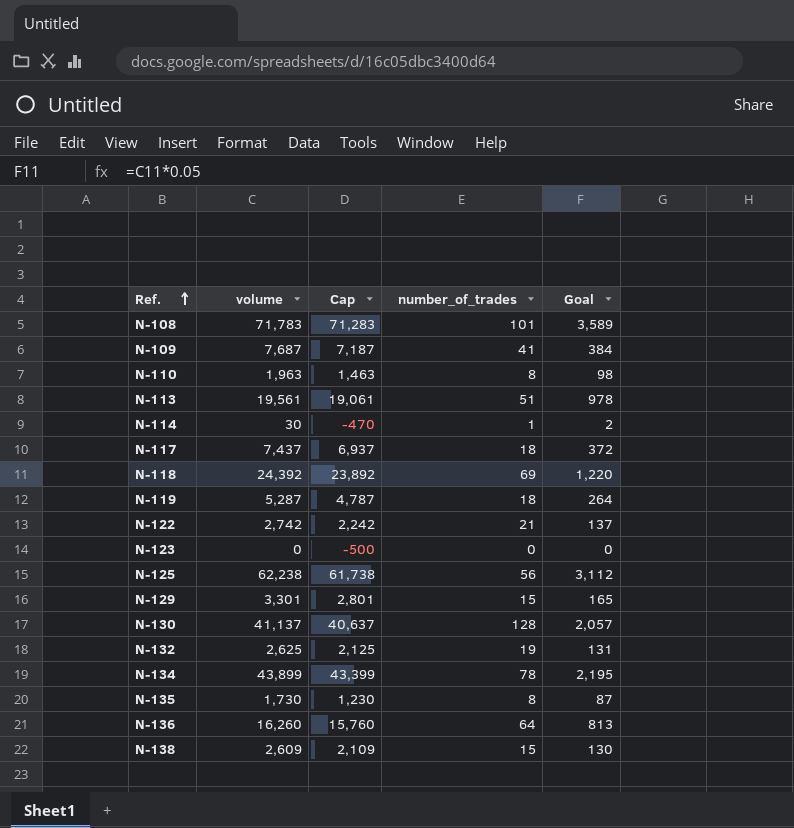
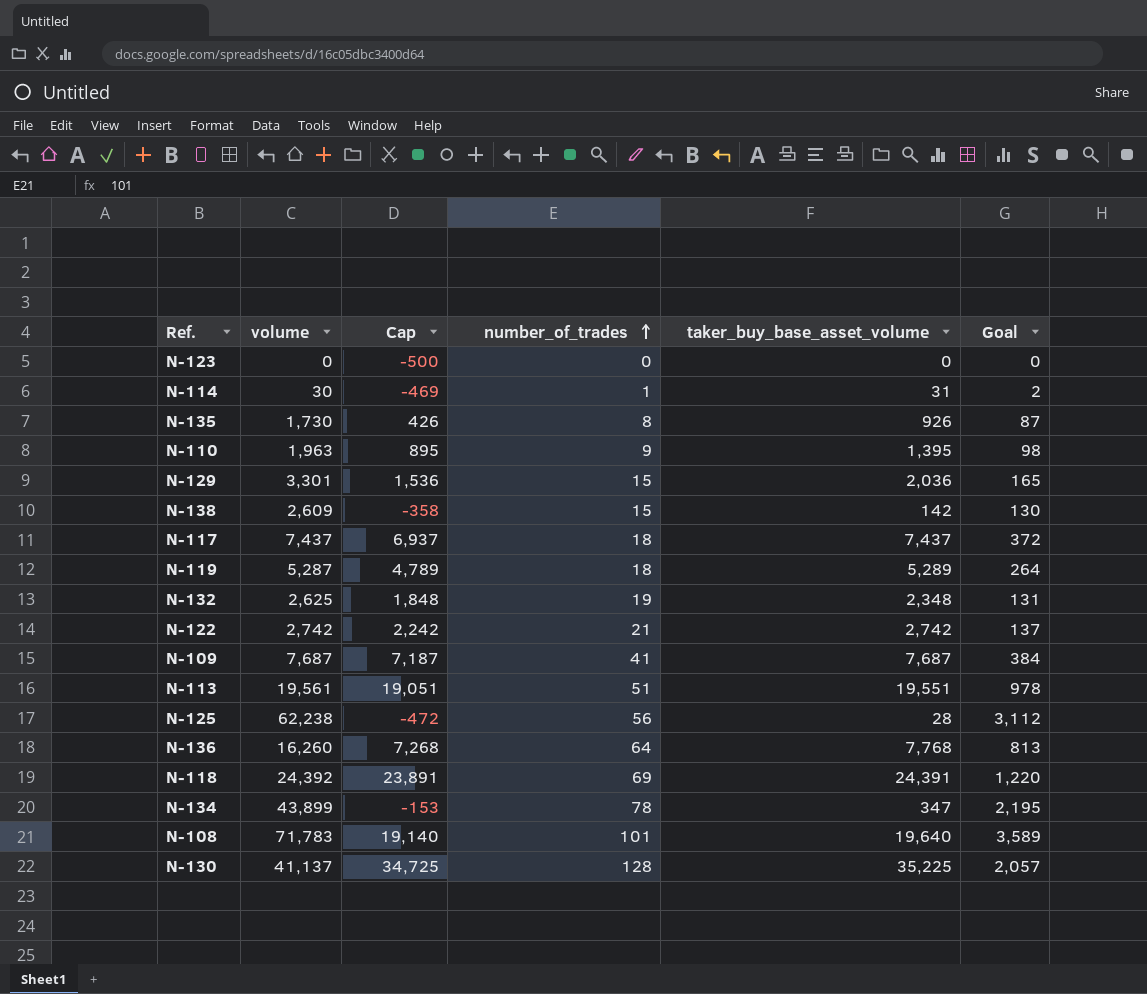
row order: Ref. ascending -> number_of_trades ascending
column Cap | formula: [volume] - 500 -> [taker_buy_base_asset_volume] - 500
column taker_buy_base_asset_volume | position: none -> 5
N-110 | number_of_trades: 8 -> 9

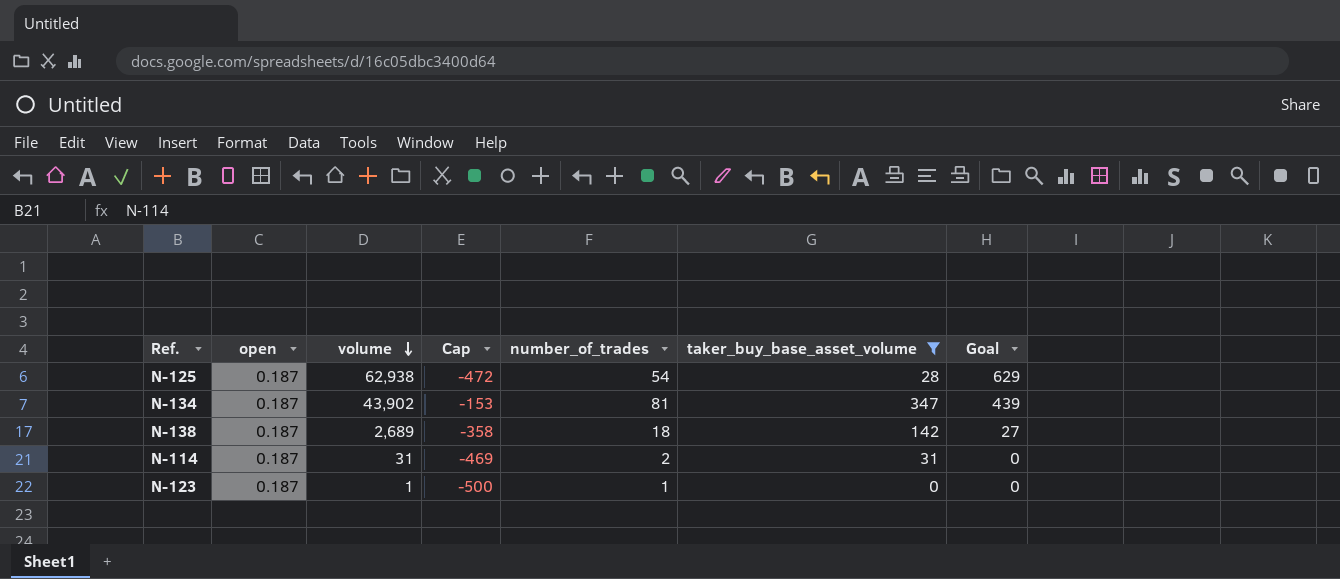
filter: none -> taker_buy_base_asset_volume <= 347
row order: number_of_trades ascending -> volume descending
column open | position: none -> 2
column Goal | formula: [volume] * 0.05 -> [volume] * 0.01
N-125 | volume: 62,238 -> 62,938
N-125 | number_of_trades: 56 -> 54
N-134 | volume: 43,899 -> 43,902
N-134 | number_of_trades: 78 -> 81
N-138 | volume: 2,609 -> 2,689
N-138 | number_of_trades: 15 -> 18
N-114 | volume: 30 -> 31
N-114 | number_of_trades: 1 -> 2
N-123 | volume: 0 -> 1
N-123 | number_of_trades: 0 -> 1

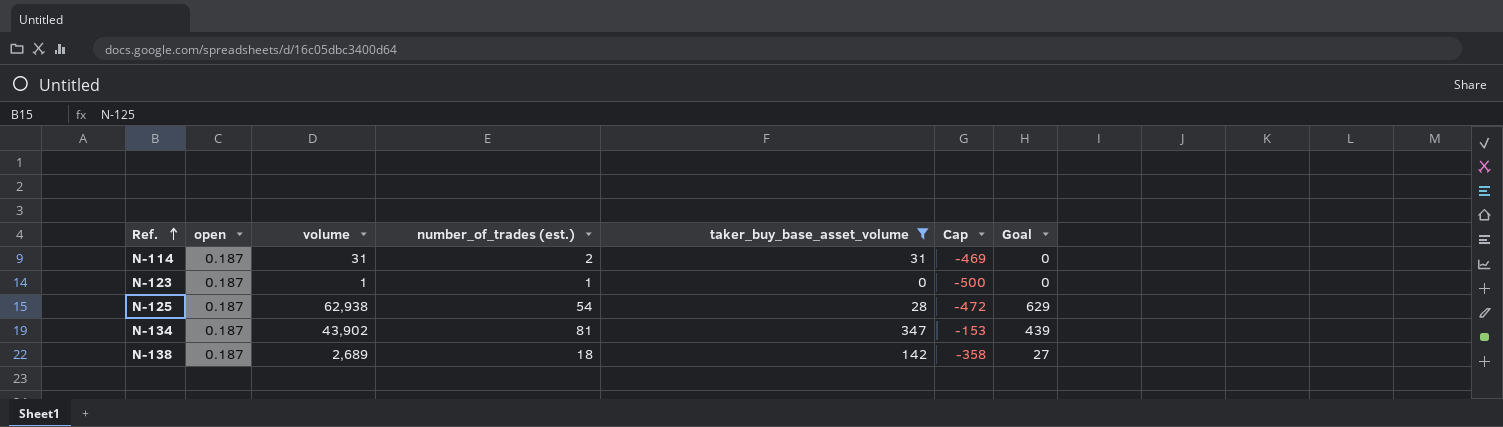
row order: volume descending -> Ref. ascending
column name: number_of_trades -> number_of_trades (est.)
column Cap | position: 4 -> 6

